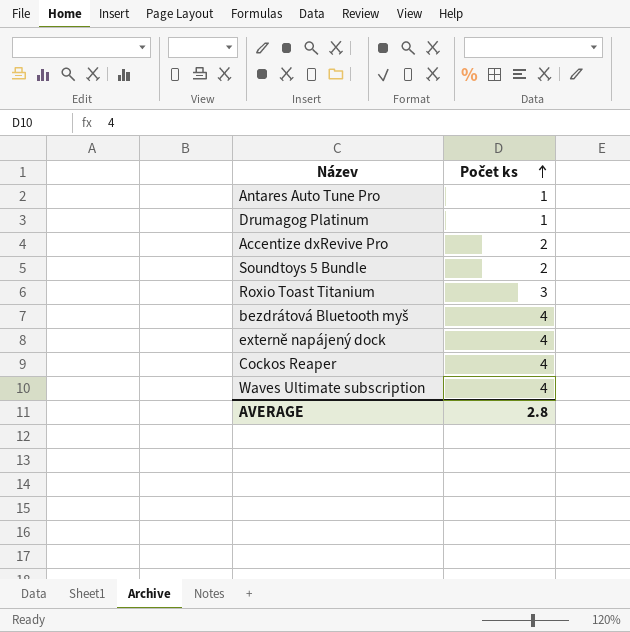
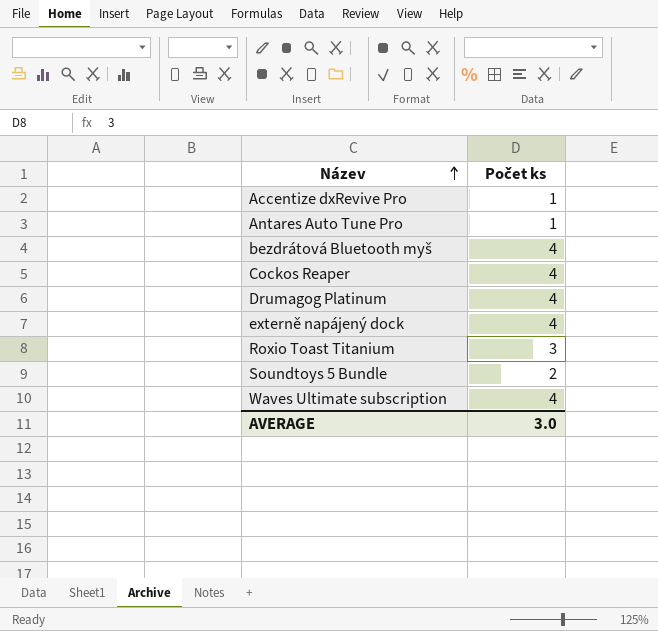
row order: Počet ks ascending -> Název ascending
Accentize dxRevive Pro | Počet ks: 2 -> 1
Drumagog Platinum | Počet ks: 1 -> 4
AVERAGE | Počet ks: 2.8 -> 3.0

